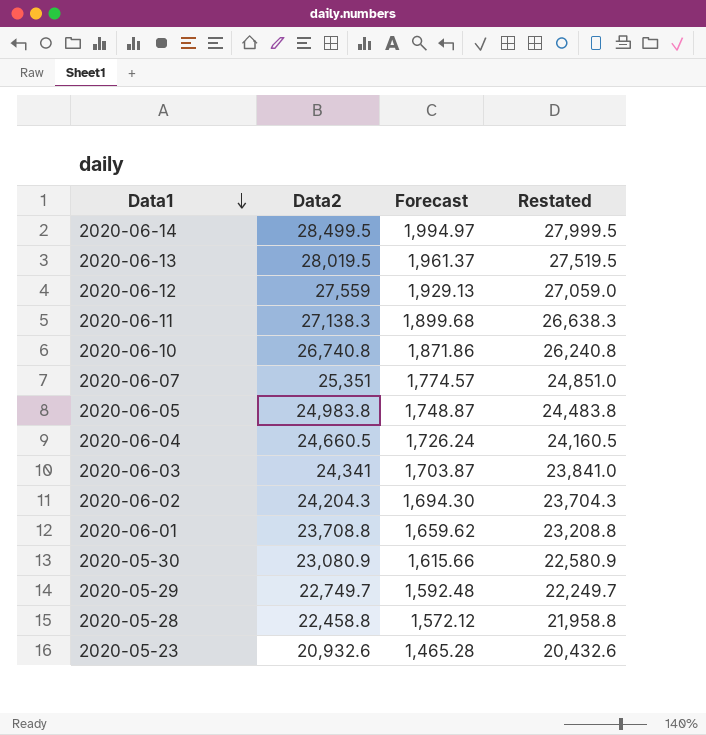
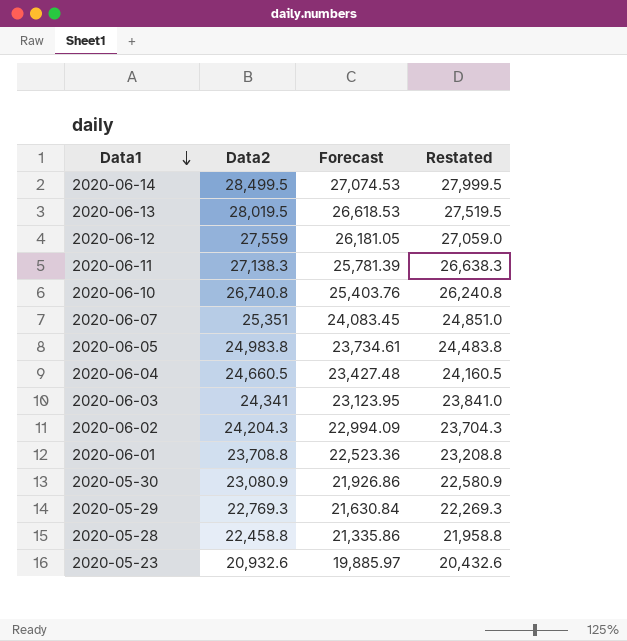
column Forecast | formula: [Data2] * 0.07 -> [Data2] * 0.95
2020-05-29 | Data2: 22,749.7 -> 22,769.3
2020-05-29 | Restated: 22,249.7 -> 22,269.3

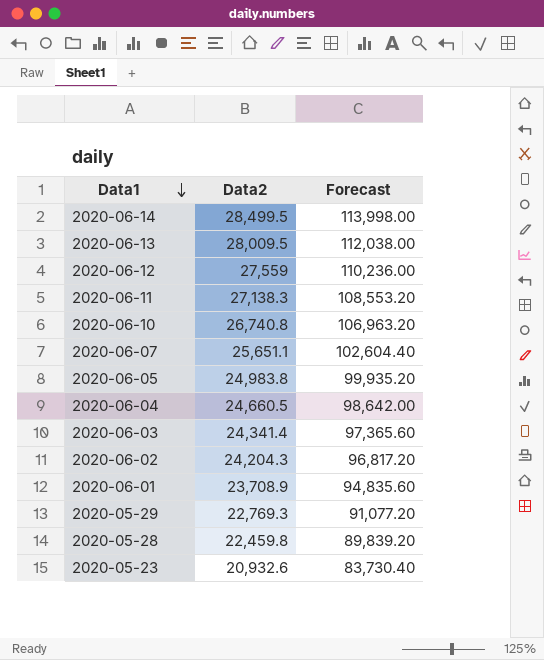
column Restated | formula: [Data2] - 500 -> none
column Forecast | formula: [Data2] * 0.95 -> [Data2] * 4
row 2020-05-30: 23,080.9 | 21,926.86 | 22,580.9 -> none
2020-06-13 | Data2: 28,019.5 -> 28,009.5
2020-06-07 | Data2: 25,351 -> 25,651.1
2020-06-03 | Data2: 24,341 -> 24,341.4
2020-06-01 | Data2: 23,708.8 -> 23,708.9
2020-05-28 | Data2: 22,458.8 -> 22,459.8

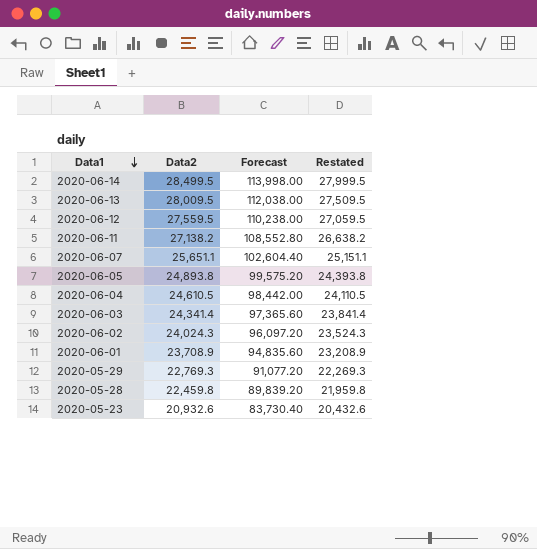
column Restated | formula: none -> [Data2] - 500
row 2020-06-10: 26,740.8 | 106,963.20 -> none
2020-06-12 | Data2: 27,559 -> 27,559.5
2020-06-12 | Forecast: 110,236.00 -> 110,238.00
2020-06-11 | Data2: 27,138.3 -> 27,138.2
2020-06-11 | Forecast: 108,553.20 -> 108,552.80
2020-06-05 | Data2: 24,983.8 -> 24,893.8
2020-06-05 | Forecast: 99,935.20 -> 99,575.20
2020-06-04 | Data2: 24,660.5 -> 24,610.5
2020-06-04 | Forecast: 98,642.00 -> 98,442.00
2020-06-02 | Data2: 24,204.3 -> 24,024.3
2020-06-02 | Forecast: 96,817.20 -> 96,097.20

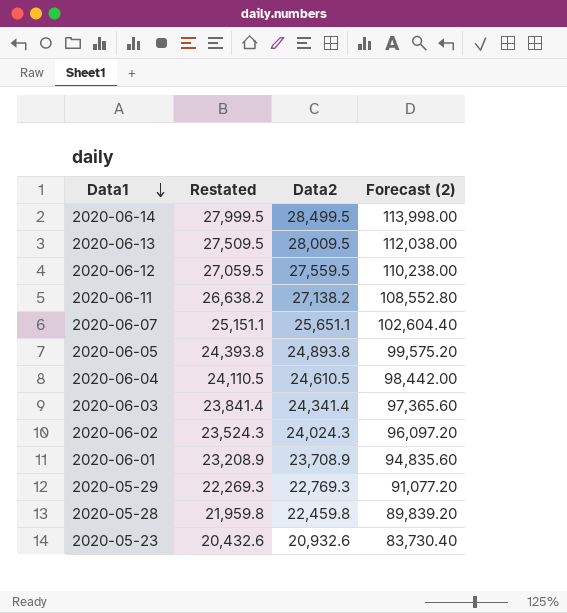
column Restated | position: 4 -> 2
column name: Forecast -> Forecast (2)

